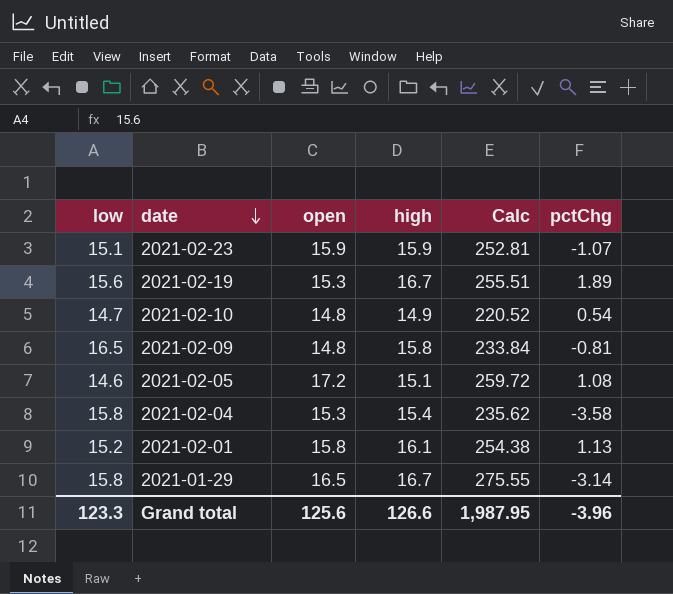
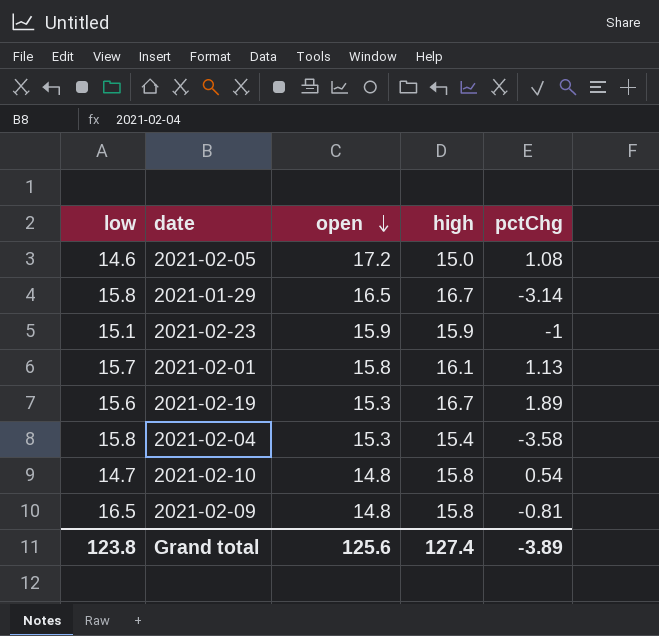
row order: date descending -> open descending
column Calc | formula: [open] * [high] -> none
2021-02-05 | high: 15.1 -> 15.0
2021-02-23 | pctChg: -1.07 -> -1
2021-02-01 | low: 15.2 -> 15.7
2021-02-10 | high: 14.9 -> 15.8
Grand total | low: 123.3 -> 123.8
Grand total | high: 126.6 -> 127.4
Grand total | pctChg: -3.96 -> -3.89

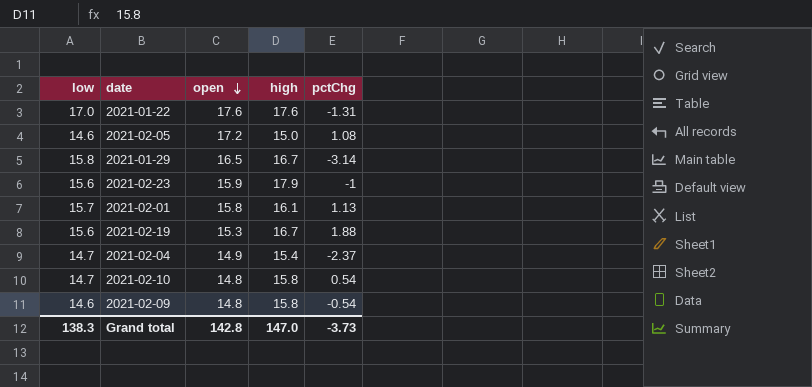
row 2021-01-22: none -> 17.0 | 17.6 | 17.6 | -1.31
2021-02-23 | low: 15.1 -> 15.6
2021-02-23 | high: 15.9 -> 17.9
2021-02-19 | pctChg: 1.89 -> 1.88
2021-02-04 | low: 15.8 -> 14.7
2021-02-04 | open: 15.3 -> 14.9
2021-02-04 | pctChg: -3.58 -> -2.37
2021-02-09 | low: 16.5 -> 14.6
2021-02-09 | pctChg: -0.81 -> -0.54
Grand total | low: 123.8 -> 138.3
Grand total | open: 125.6 -> 142.8
Grand total | high: 127.4 -> 147.0
Grand total | pctChg: -3.89 -> -3.73

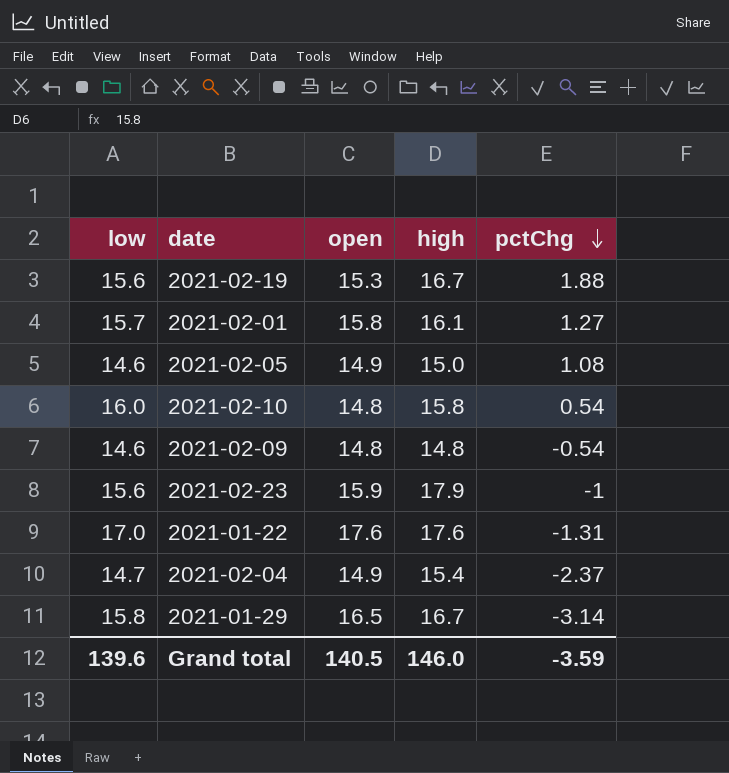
row order: open descending -> pctChg descending
2021-02-01 | pctChg: 1.13 -> 1.27
2021-02-05 | open: 17.2 -> 14.9
2021-02-10 | low: 14.7 -> 16.0
2021-02-09 | high: 15.8 -> 14.8
Grand total | low: 138.3 -> 139.6
Grand total | open: 142.8 -> 140.5
Grand total | high: 147.0 -> 146.0
Grand total | pctChg: -3.73 -> -3.59

